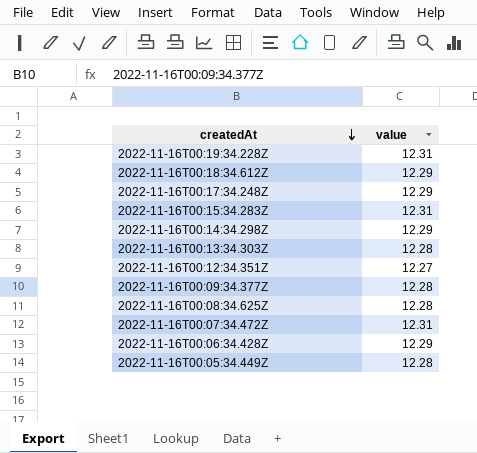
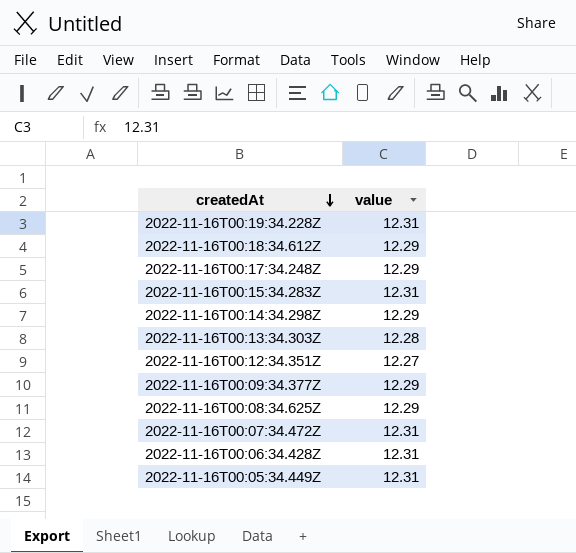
2022-11-16T00:09:34.377Z | value: 12.28 -> 12.29
2022-11-16T00:08:34.625Z | value: 12.28 -> 12.29
2022-11-16T00:06:34.428Z | value: 12.29 -> 12.31
2022-11-16T00:05:34.449Z | value: 12.28 -> 12.31

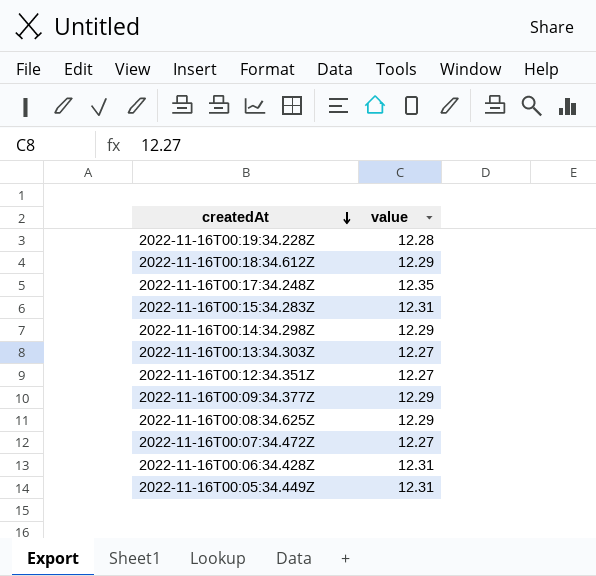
2022-11-16T00:19:34.228Z | value: 12.31 -> 12.28
2022-11-16T00:17:34.248Z | value: 12.29 -> 12.35
2022-11-16T00:13:34.303Z | value: 12.28 -> 12.27
2022-11-16T00:07:34.472Z | value: 12.31 -> 12.27

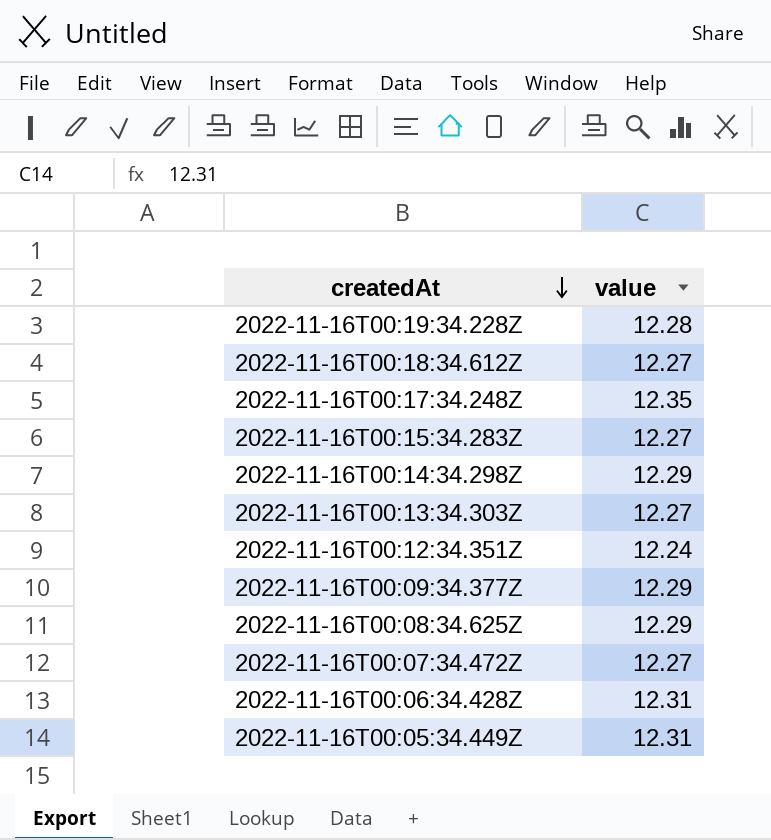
2022-11-16T00:18:34.612Z | value: 12.29 -> 12.27
2022-11-16T00:15:34.283Z | value: 12.31 -> 12.27
2022-11-16T00:12:34.351Z | value: 12.27 -> 12.24

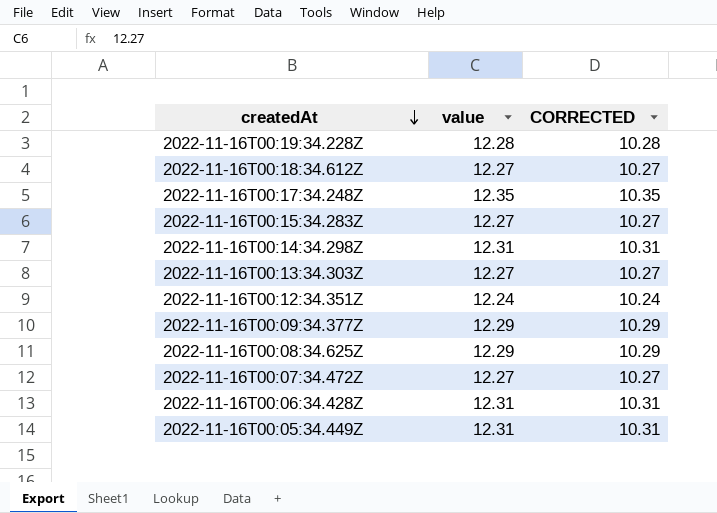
column CORRECTED | formula: none -> [value] - 2
2022-11-16T00:14:34.298Z | value: 12.29 -> 12.31

